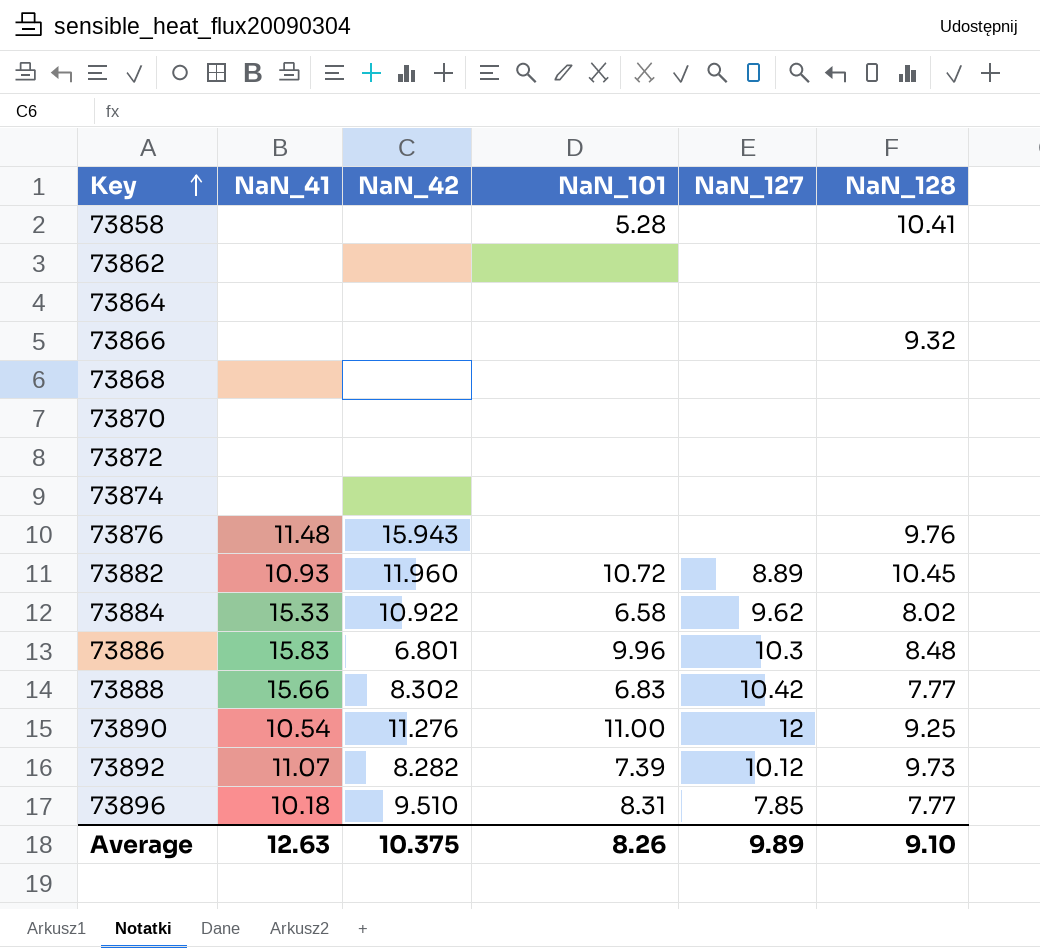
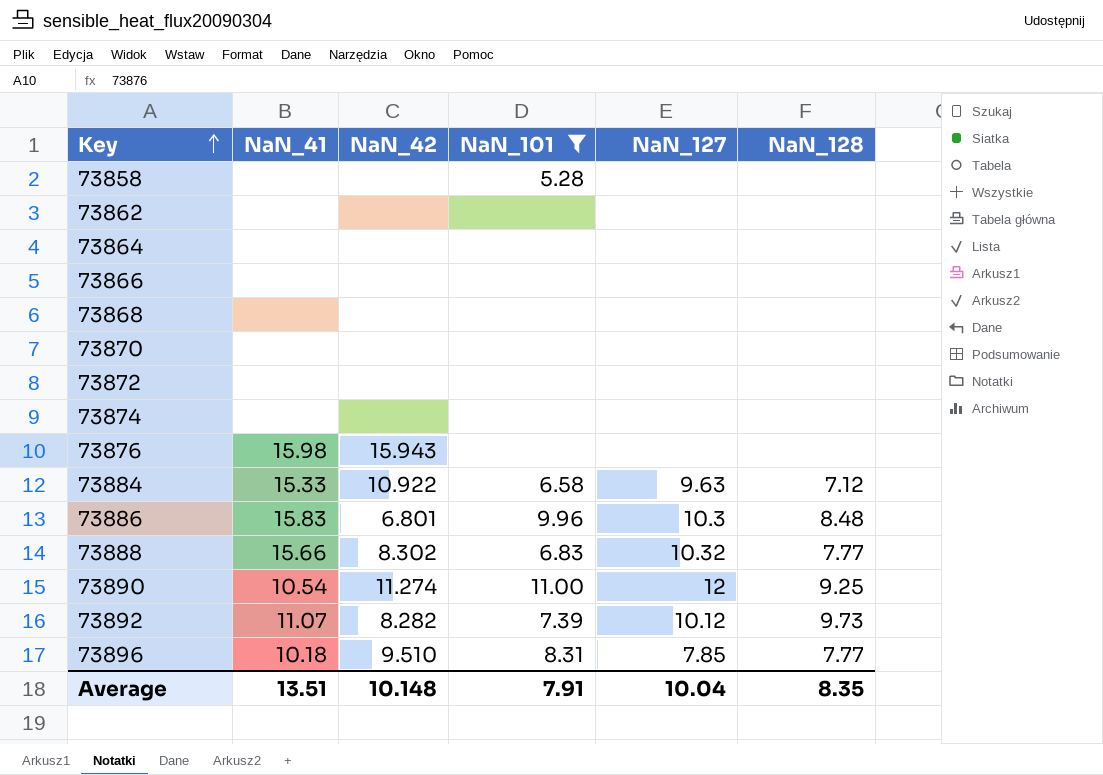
filter: none -> NaN_101 != 10.72
73858 | NaN_128: 10.41 -> none
73866 | NaN_128: 9.32 -> none
73876 | NaN_41: 11.48 -> 15.98
73876 | NaN_128: 9.76 -> none
73884 | NaN_127: 9.62 -> 9.63
73884 | NaN_128: 8.02 -> 7.12
73888 | NaN_127: 10.42 -> 10.32
73890 | NaN_42: 11.276 -> 11.274
Average | NaN_41: 12.63 -> 13.51
Average | NaN_42: 10.375 -> 10.148
Average | NaN_101: 8.26 -> 7.91
Average | NaN_127: 9.89 -> 10.04
Average | NaN_128: 9.10 -> 8.35

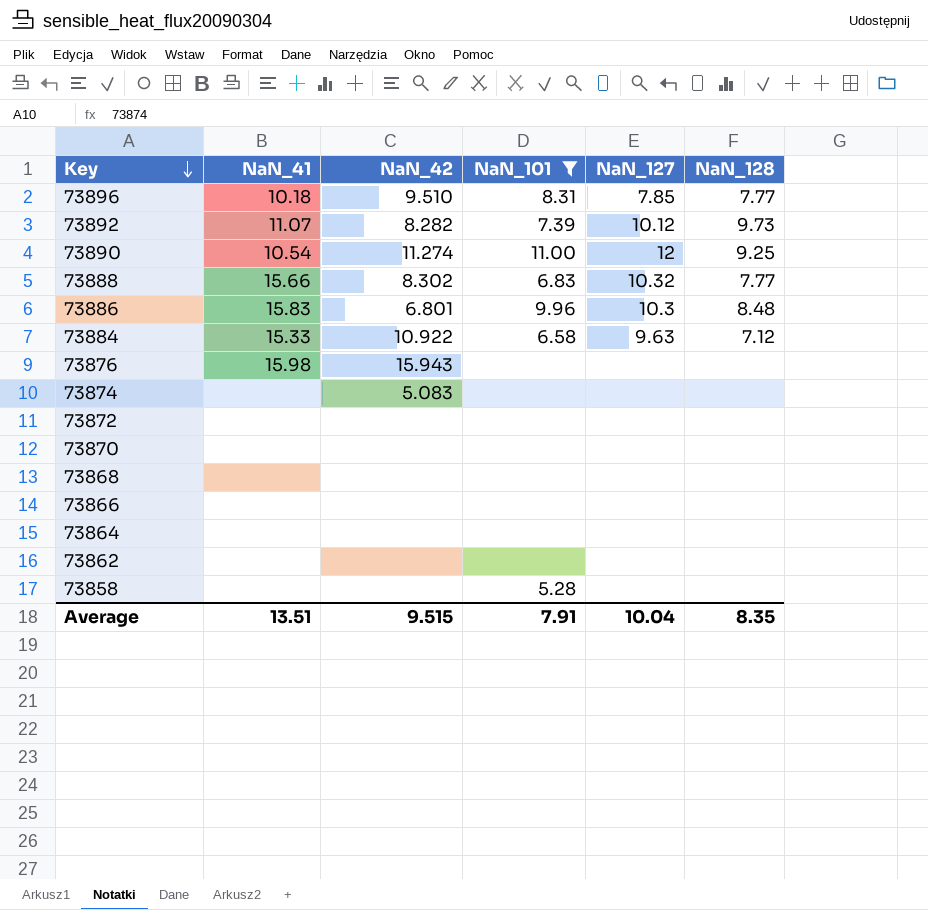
row order: Key ascending -> Key descending
73874 | NaN_42: none -> 5.083
Average | NaN_42: 10.148 -> 9.515

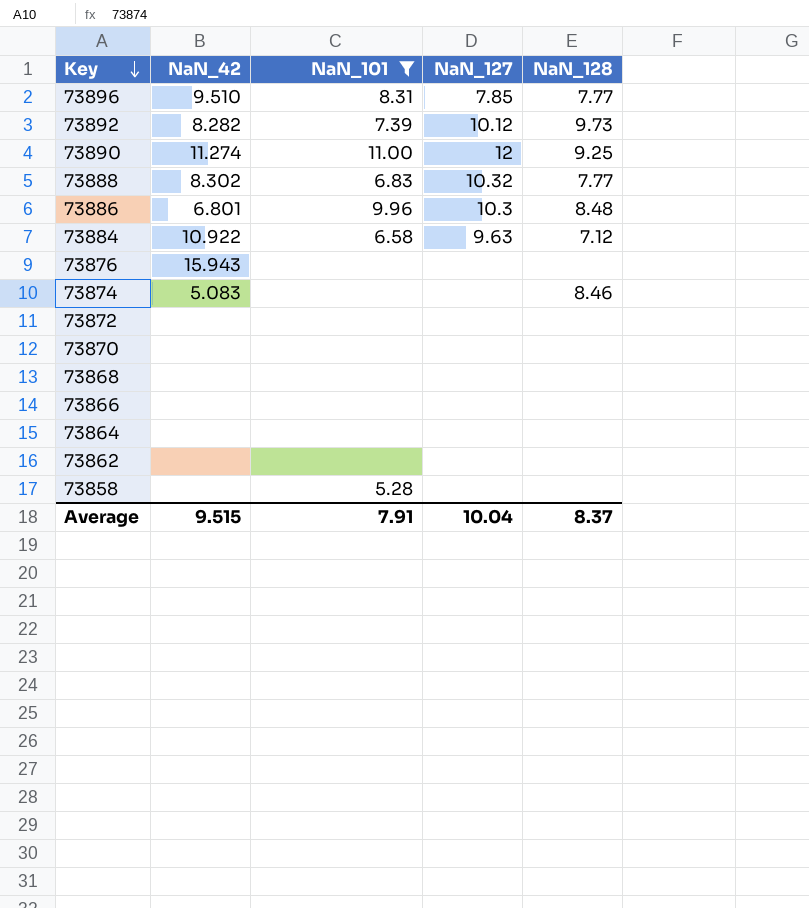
column NaN_41 | position: 2 -> none
73874 | NaN_128: none -> 8.46
Average | NaN_128: 8.35 -> 8.37

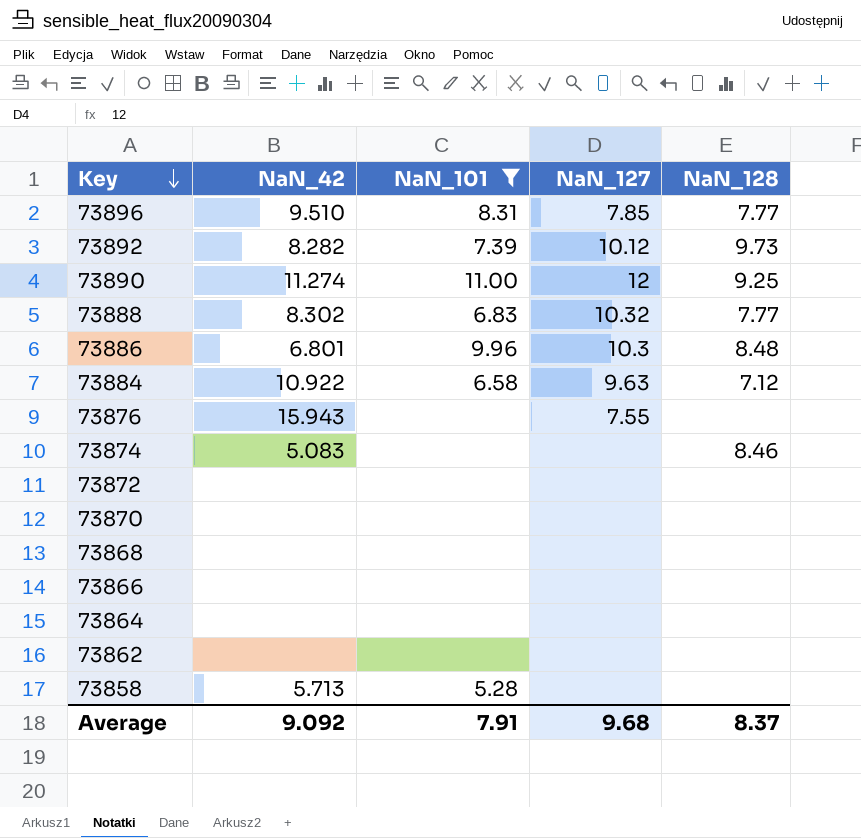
73876 | NaN_127: none -> 7.55
73858 | NaN_42: none -> 5.713
Average | NaN_42: 9.515 -> 9.092
Average | NaN_127: 10.04 -> 9.68

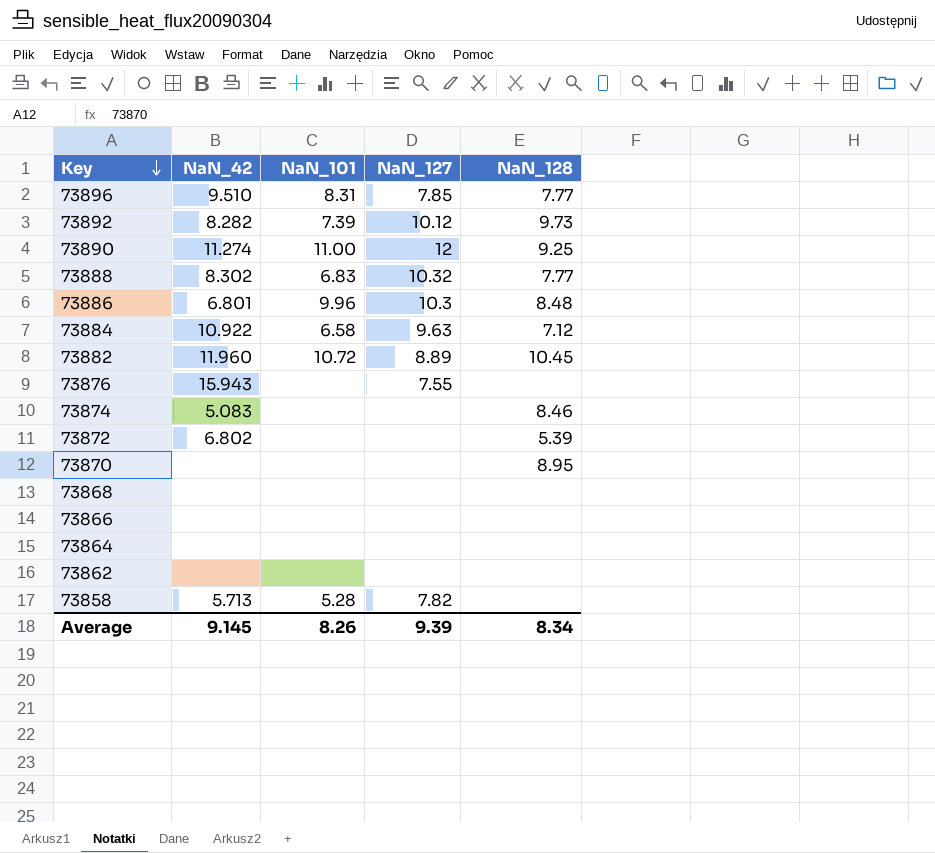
filter: NaN_101 != 10.72 -> none
73872 | NaN_42: none -> 6.802
73872 | NaN_128: none -> 5.39
73870 | NaN_128: none -> 8.95
73858 | NaN_127: none -> 7.82
Average | NaN_42: 9.092 -> 9.145
Average | NaN_101: 7.91 -> 8.26
Average | NaN_127: 9.68 -> 9.39
Average | NaN_128: 8.37 -> 8.34

